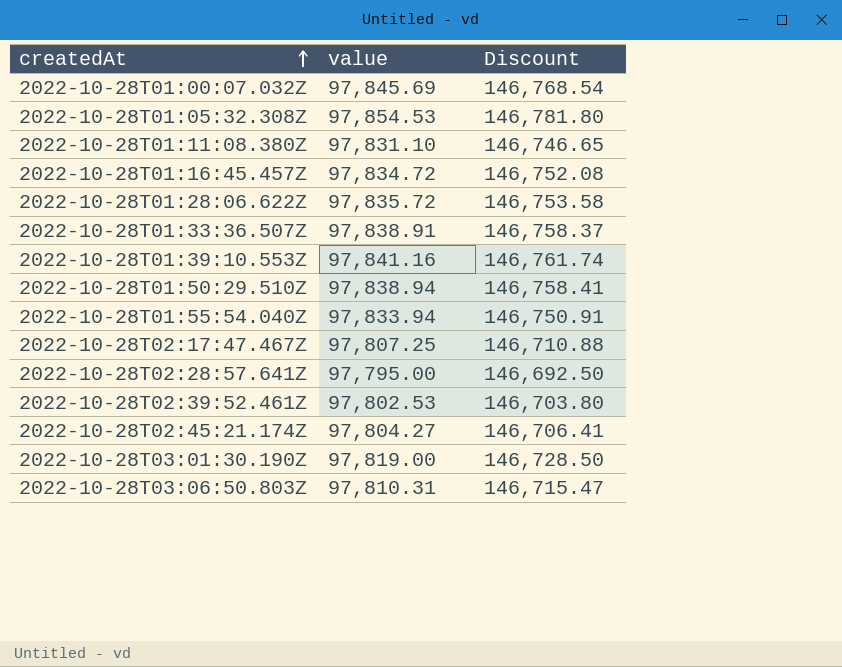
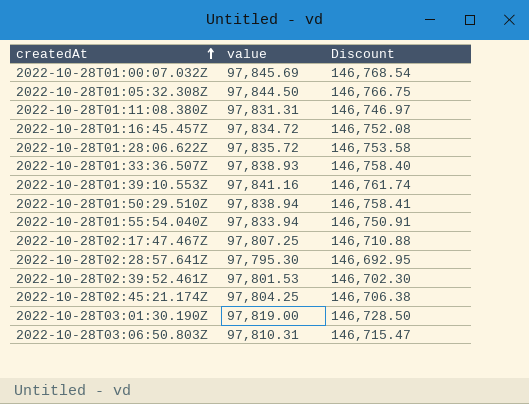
2022-10-28T01:05:32.308Z | value: 97,854.53 -> 97,844.50
2022-10-28T01:05:32.308Z | Discount: 146,781.80 -> 146,766.75
2022-10-28T01:11:08.380Z | value: 97,831.10 -> 97,831.31
2022-10-28T01:11:08.380Z | Discount: 146,746.65 -> 146,746.97
2022-10-28T01:33:36.507Z | value: 97,838.91 -> 97,838.93
2022-10-28T01:33:36.507Z | Discount: 146,758.37 -> 146,758.40
2022-10-28T02:28:57.641Z | value: 97,795.00 -> 97,795.30
2022-10-28T02:28:57.641Z | Discount: 146,692.50 -> 146,692.95
2022-10-28T02:39:52.461Z | value: 97,802.53 -> 97,801.53
2022-10-28T02:39:52.461Z | Discount: 146,703.80 -> 146,702.30
2022-10-28T02:45:21.174Z | value: 97,804.27 -> 97,804.25
2022-10-28T02:45:21.174Z | Discount: 146,706.41 -> 146,706.38

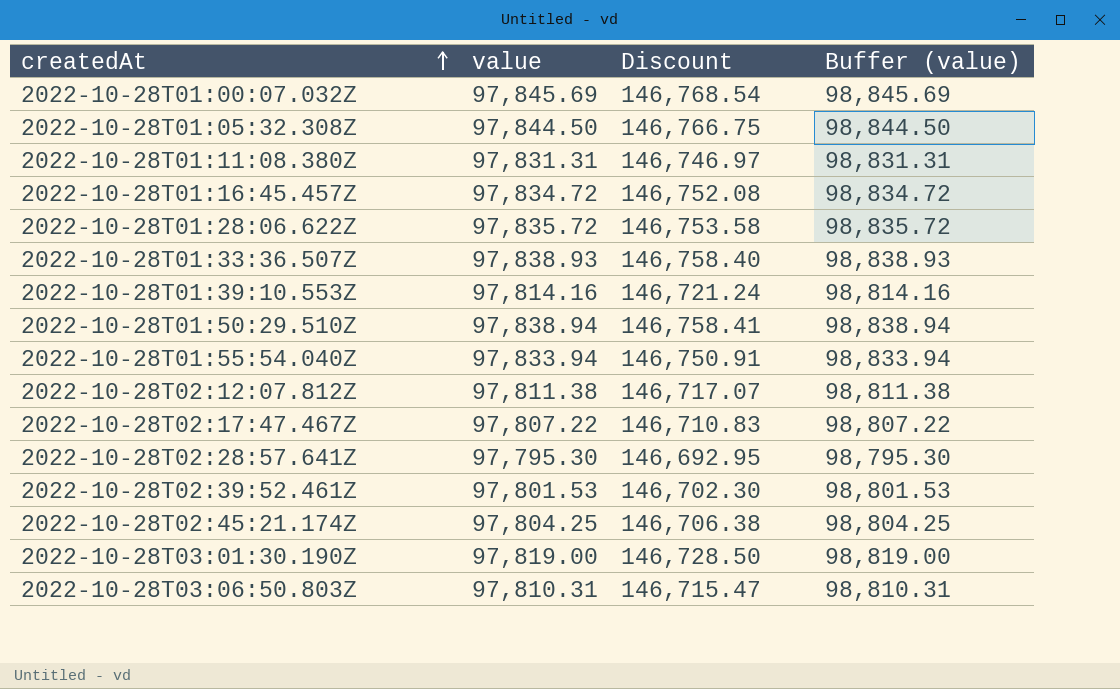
column Buffer (value) | formula: none -> [value] + 1000
2022-10-28T01:39:10.553Z | value: 97,841.16 -> 97,814.16
2022-10-28T01:39:10.553Z | Discount: 146,761.74 -> 146,721.24
row 2022-10-28T02:12:07.812Z: none -> 97,811.38 | 146,717.07 | 98,811.38
2022-10-28T02:17:47.467Z | value: 97,807.25 -> 97,807.22
2022-10-28T02:17:47.467Z | Discount: 146,710.88 -> 146,710.83

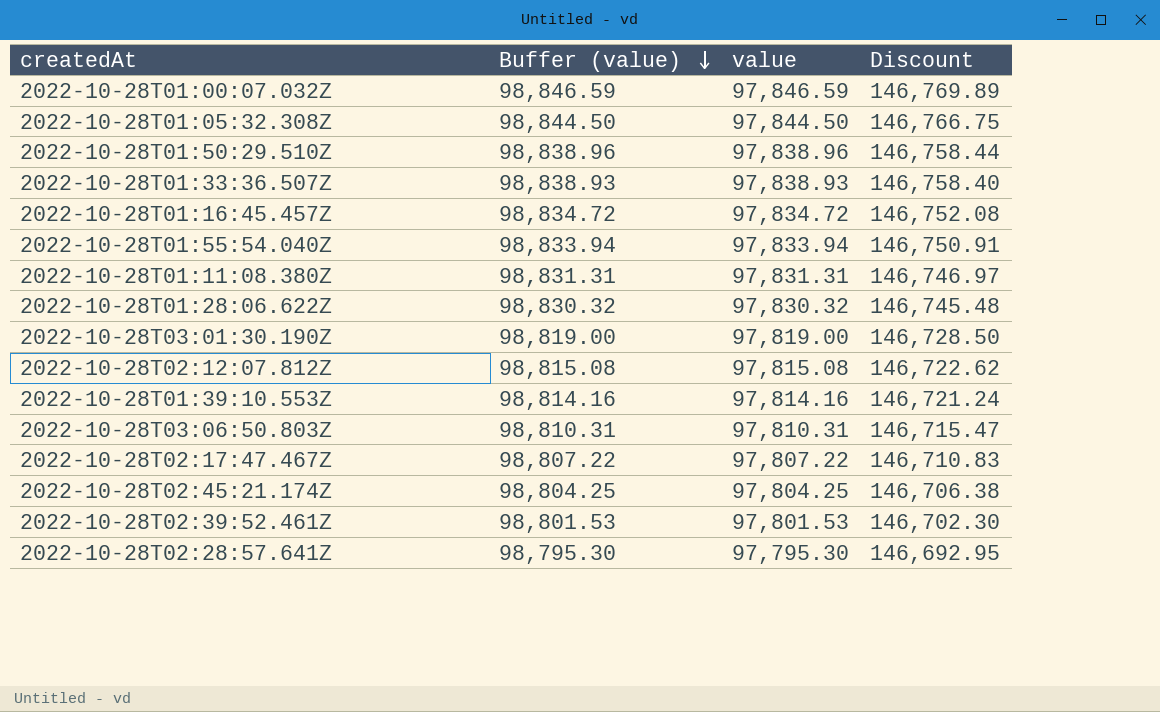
row order: createdAt ascending -> Buffer (value) descending
column Buffer (value) | position: 4 -> 2
2022-10-28T01:00:07.032Z | Buffer (value): 98,845.69 -> 98,846.59
2022-10-28T01:00:07.032Z | value: 97,845.69 -> 97,846.59
2022-10-28T01:00:07.032Z | Discount: 146,768.54 -> 146,769.89
2022-10-28T01:50:29.510Z | Buffer (value): 98,838.94 -> 98,838.96
2022-10-28T01:50:29.510Z | value: 97,838.94 -> 97,838.96
2022-10-28T01:50:29.510Z | Discount: 146,758.41 -> 146,758.44
2022-10-28T01:28:06.622Z | Buffer (value): 98,835.72 -> 98,830.32
2022-10-28T01:28:06.622Z | value: 97,835.72 -> 97,830.32
2022-10-28T01:28:06.622Z | Discount: 146,753.58 -> 146,745.48
2022-10-28T02:12:07.812Z | Buffer (value): 98,811.38 -> 98,815.08
2022-10-28T02:12:07.812Z | value: 97,811.38 -> 97,815.08
2022-10-28T02:12:07.812Z | Discount: 146,717.07 -> 146,722.62

